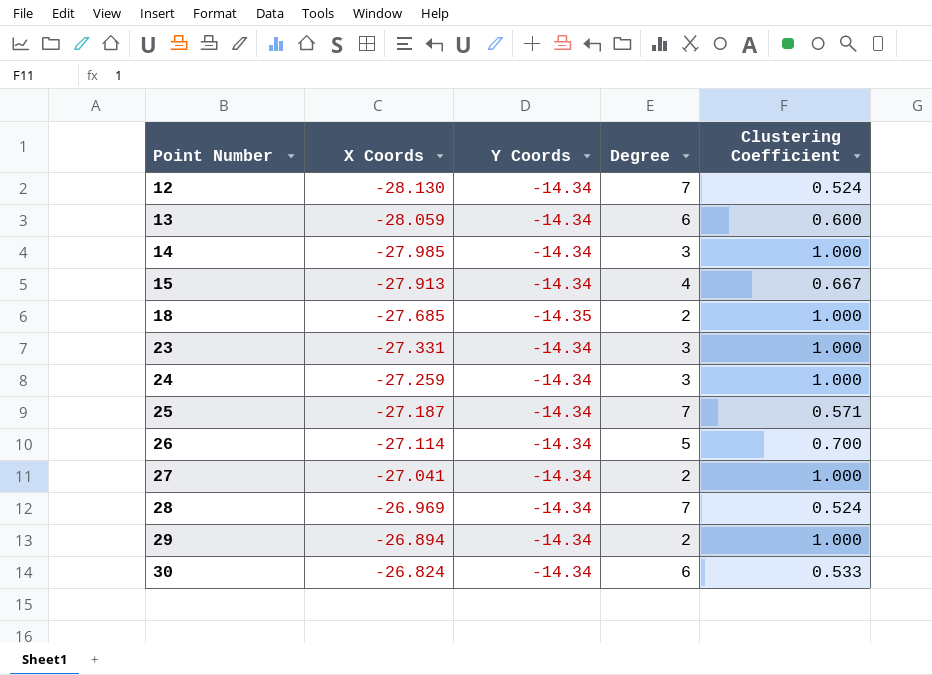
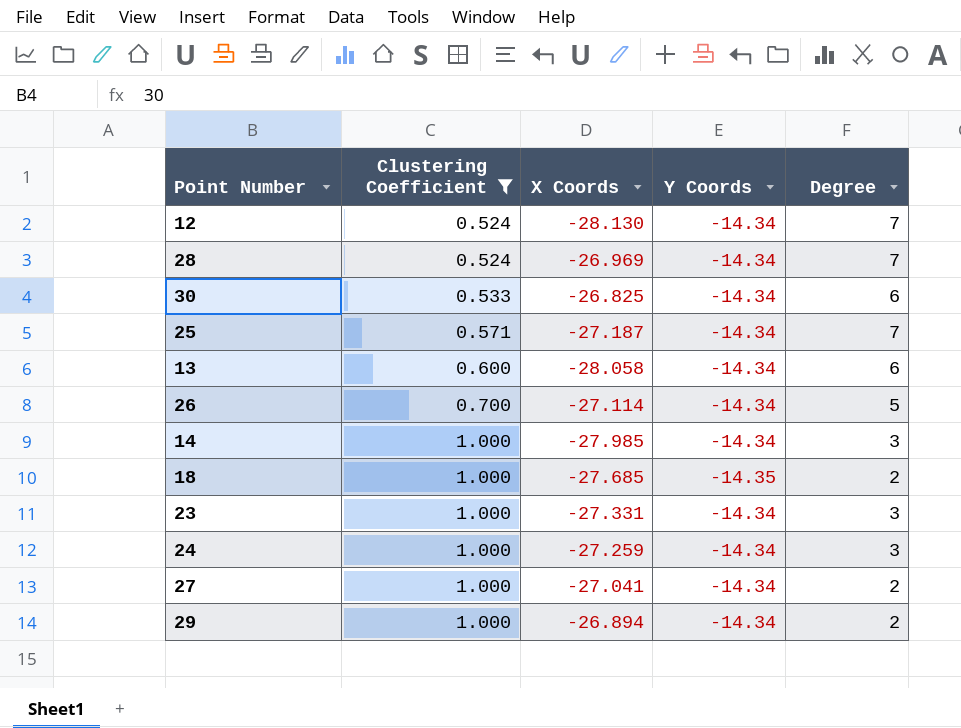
filter: none -> Clustering Coefficient != 0.667
row order: Point Number ascending -> Clustering Coefficient ascending
column Clustering Coefficient | position: 5 -> 2
30 | X Coords: -26.824 -> -26.825
13 | X Coords: -28.059 -> -28.058

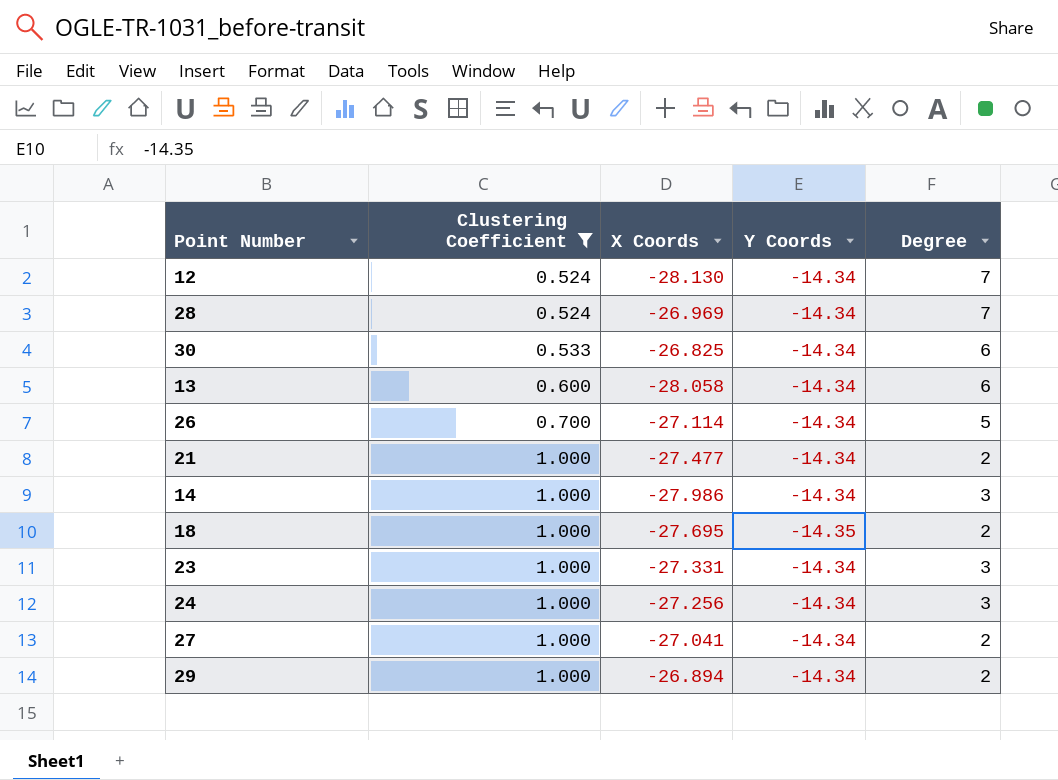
row 25: 0.571 | -27.187 | -14.34 | 7 -> none
row 21: none -> 1.000 | -27.477 | -14.34 | 2
14 | X Coords: -27.985 -> -27.986
18 | X Coords: -27.685 -> -27.695
24 | X Coords: -27.259 -> -27.256

